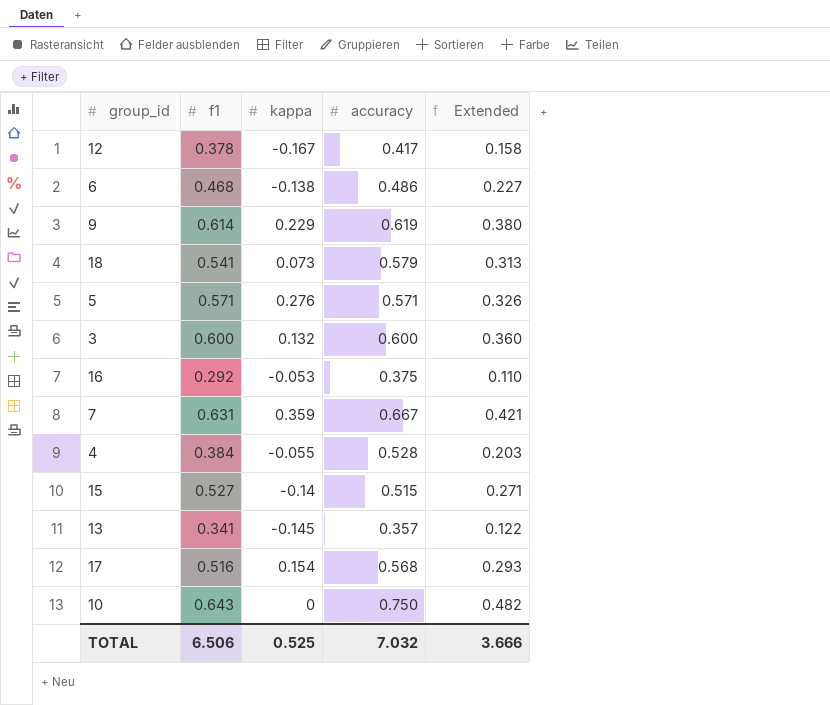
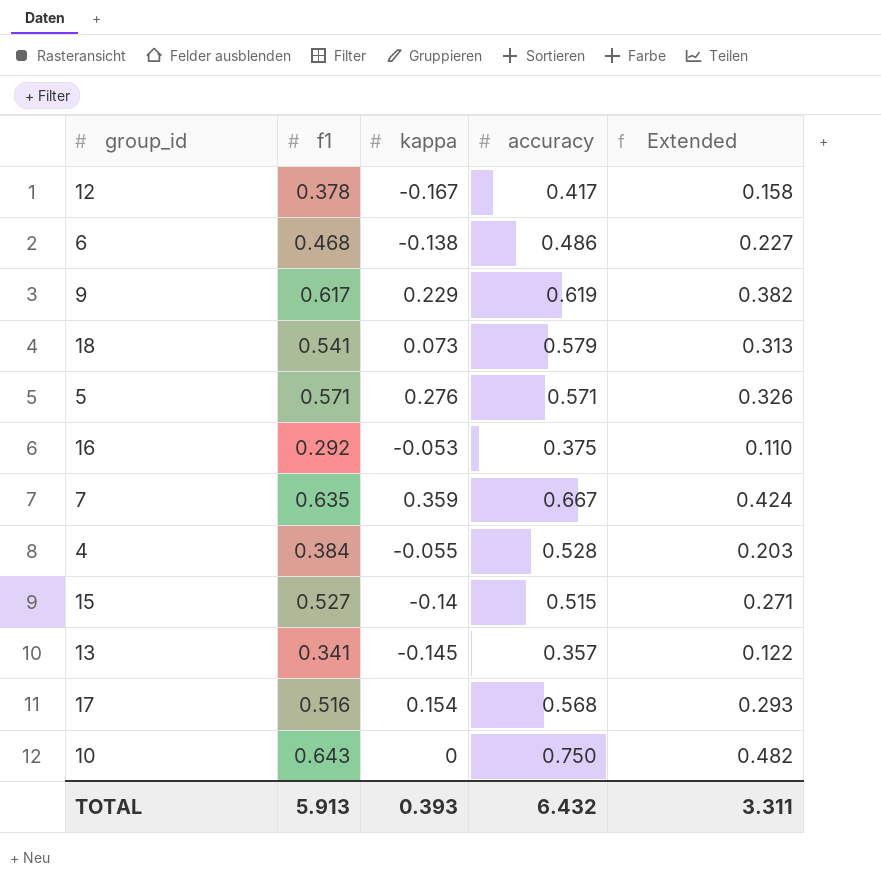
row 3: 0.600 | 0.132 | 0.600 | 0.360 -> none
9 | f1: 0.614 -> 0.617
9 | Extended: 0.380 -> 0.382
7 | f1: 0.631 -> 0.635
7 | Extended: 0.421 -> 0.424
TOTAL | f1: 6.506 -> 5.913
TOTAL | kappa: 0.525 -> 0.393
TOTAL | accuracy: 7.032 -> 6.432
TOTAL | Extended: 3.666 -> 3.311

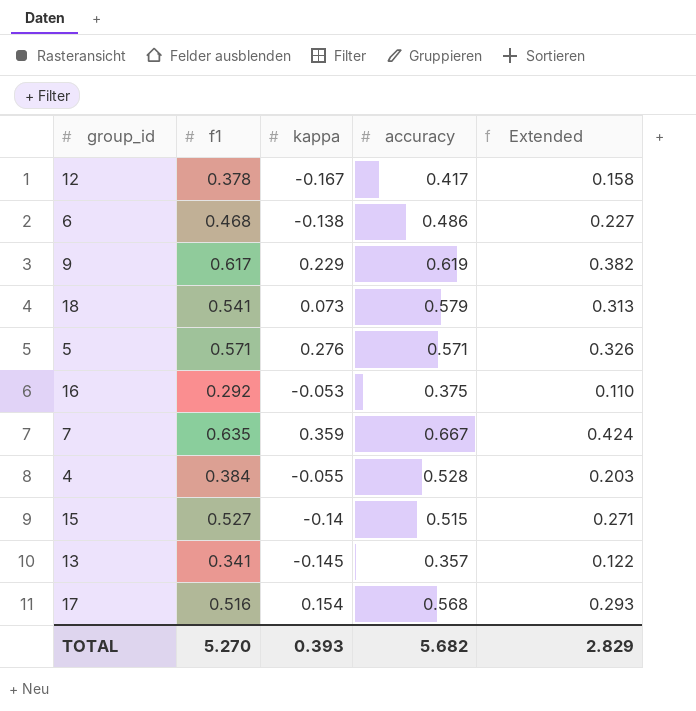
row 10: 0.643 | 0 | 0.750 | 0.482 -> none
TOTAL | f1: 5.913 -> 5.270
TOTAL | accuracy: 6.432 -> 5.682
TOTAL | Extended: 3.311 -> 2.829

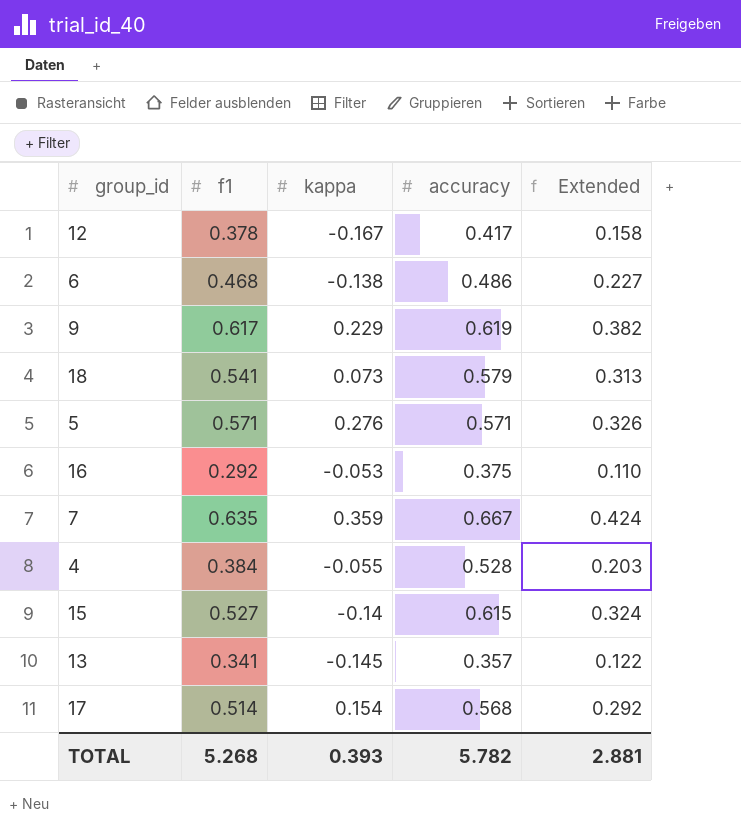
15 | accuracy: 0.515 -> 0.615
15 | Extended: 0.271 -> 0.324
17 | f1: 0.516 -> 0.514
17 | Extended: 0.293 -> 0.292
TOTAL | f1: 5.270 -> 5.268
TOTAL | accuracy: 5.682 -> 5.782
TOTAL | Extended: 2.829 -> 2.881

